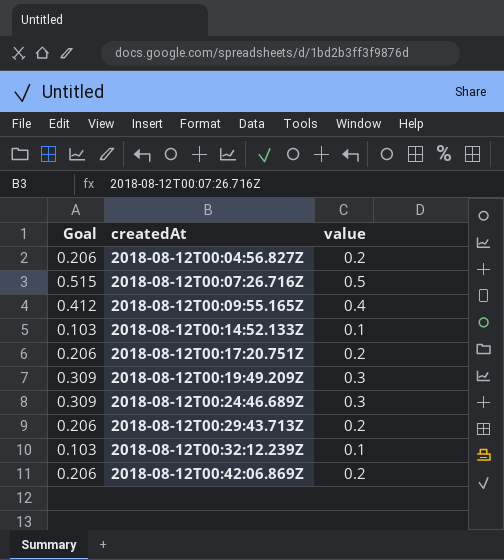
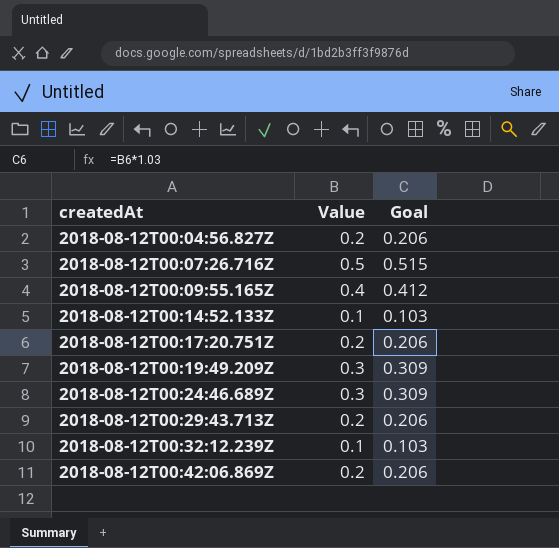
column name: value -> Value
column Goal | position: 1 -> 3

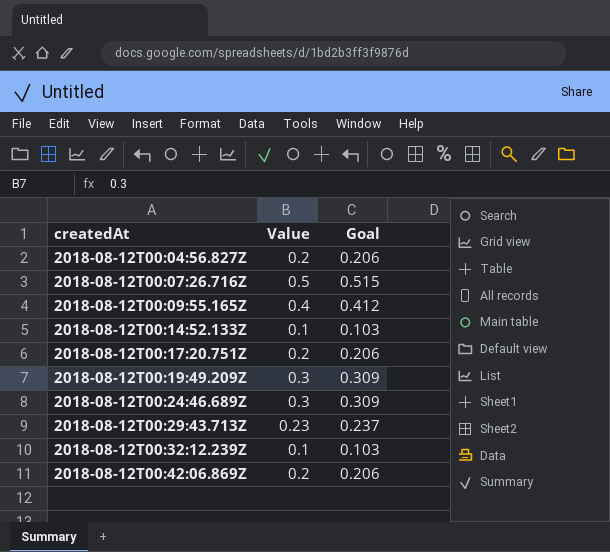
2018-08-12T00:29:43.713Z | Value: 0.2 -> 0.23
2018-08-12T00:29:43.713Z | Goal: 0.206 -> 0.237

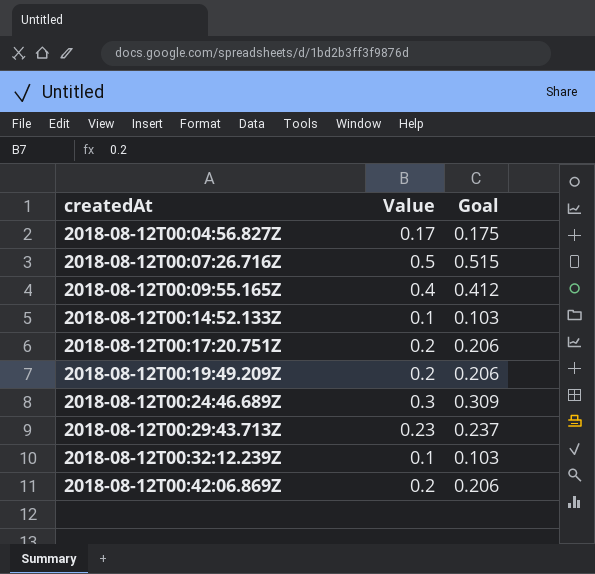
2018-08-12T00:04:56.827Z | Value: 0.2 -> 0.17
2018-08-12T00:04:56.827Z | Goal: 0.206 -> 0.175
2018-08-12T00:19:49.209Z | Value: 0.3 -> 0.2
2018-08-12T00:19:49.209Z | Goal: 0.309 -> 0.206

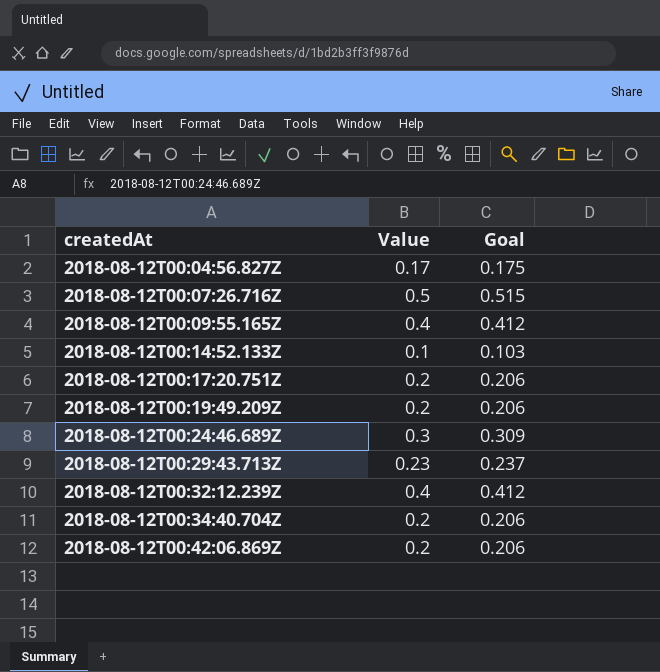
2018-08-12T00:32:12.239Z | Value: 0.1 -> 0.4
2018-08-12T00:32:12.239Z | Goal: 0.103 -> 0.412
row 2018-08-12T00:34:40.704Z: none -> 0.2 | 0.206

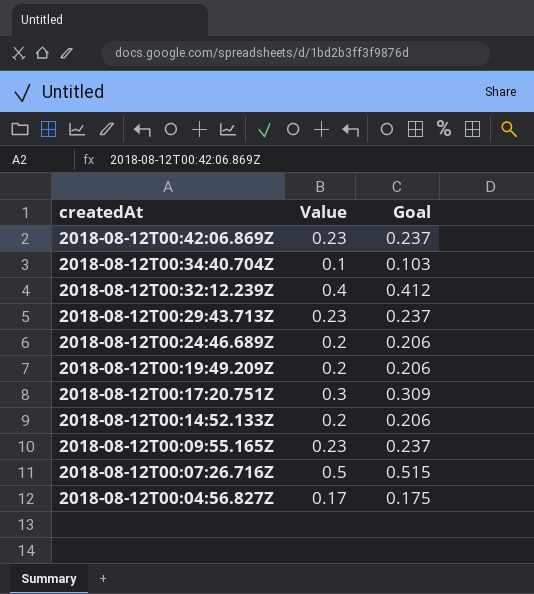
row order: createdAt ascending -> createdAt descending
2018-08-12T00:42:06.869Z | Value: 0.2 -> 0.23
2018-08-12T00:42:06.869Z | Goal: 0.206 -> 0.237
2018-08-12T00:34:40.704Z | Value: 0.2 -> 0.1
2018-08-12T00:34:40.704Z | Goal: 0.206 -> 0.103
2018-08-12T00:24:46.689Z | Value: 0.3 -> 0.2
2018-08-12T00:24:46.689Z | Goal: 0.309 -> 0.206
2018-08-12T00:17:20.751Z | Value: 0.2 -> 0.3
2018-08-12T00:17:20.751Z | Goal: 0.206 -> 0.309
2018-08-12T00:14:52.133Z | Value: 0.1 -> 0.2
2018-08-12T00:14:52.133Z | Goal: 0.103 -> 0.206
2018-08-12T00:09:55.165Z | Value: 0.4 -> 0.23
2018-08-12T00:09:55.165Z | Goal: 0.412 -> 0.237

